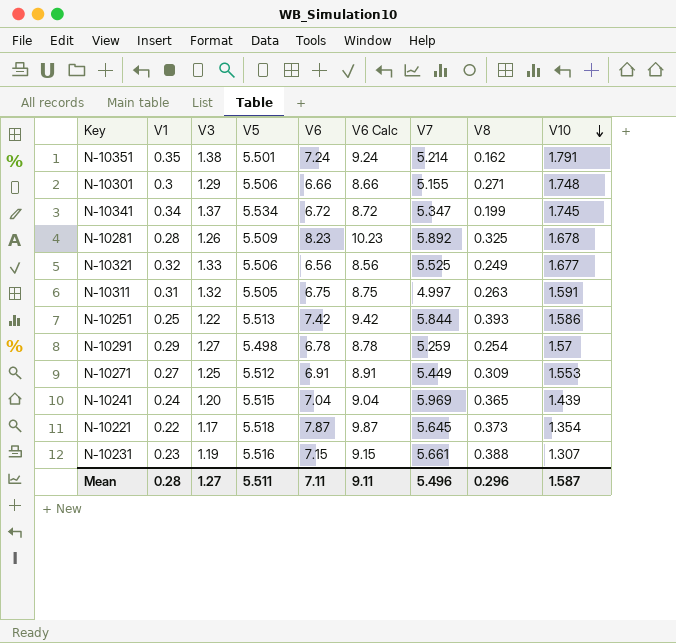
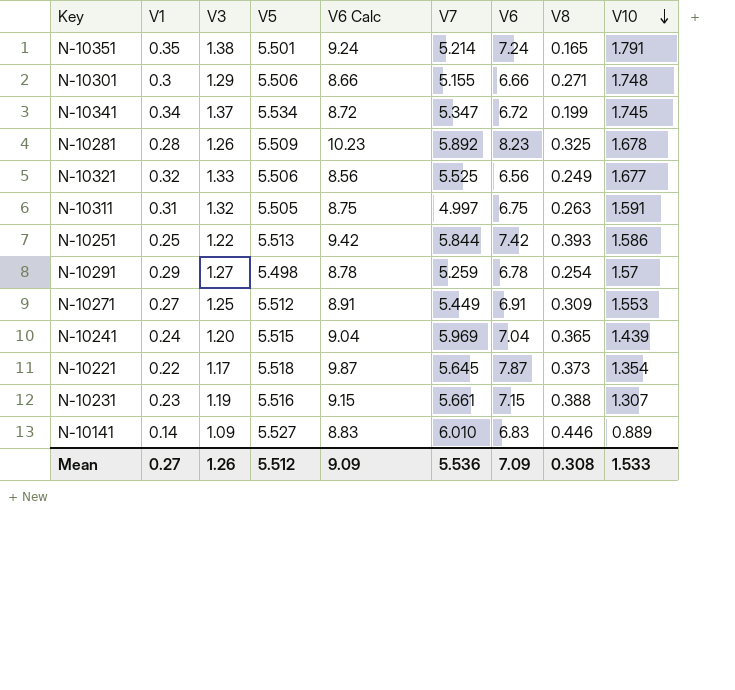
column V6 | position: 5 -> 7
N-10351 | V8: 0.162 -> 0.165
row N-10141: none -> 0.14 | 1.09 | 5.527 | 8.83 | 6.010 | 6.83 | 0.446 | 0.889
Mean | V1: 0.28 -> 0.27
Mean | V3: 1.27 -> 1.26
Mean | V5: 5.511 -> 5.512
Mean | V6 Calc: 9.11 -> 9.09
Mean | V7: 5.496 -> 5.536
Mean | V6: 7.11 -> 7.09
Mean | V8: 0.296 -> 0.308
Mean | V10: 1.587 -> 1.533

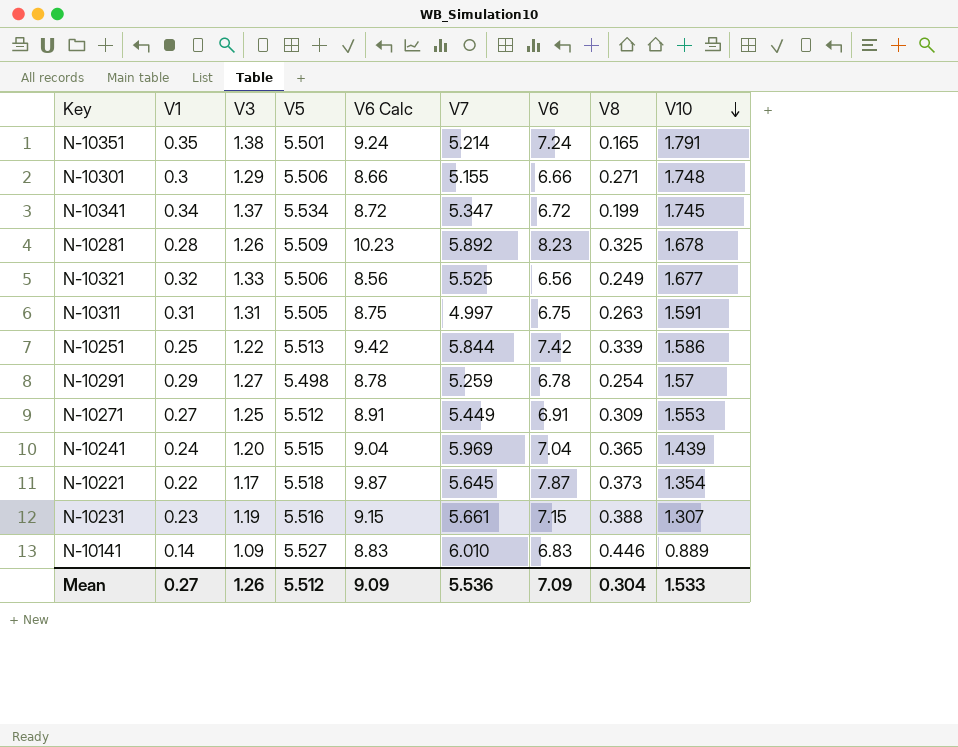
N-10311 | V3: 1.32 -> 1.31
N-10251 | V8: 0.393 -> 0.339
Mean | V8: 0.308 -> 0.304

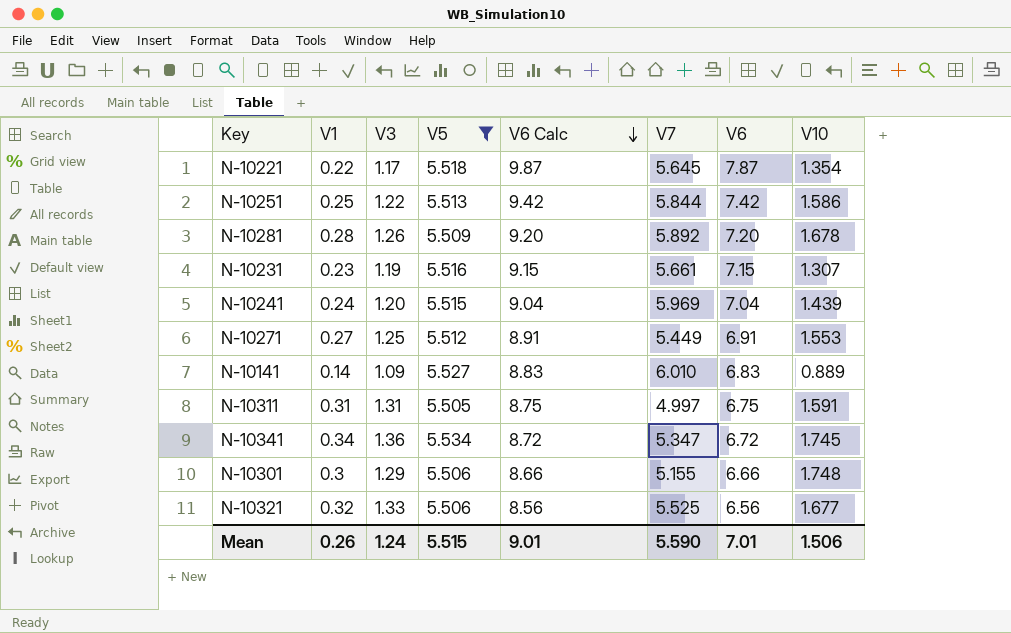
filter: none -> V5 >= 5.505
row order: V10 descending -> V6 Calc descending
column V8 | position: 8 -> none
N-10281 | V6 Calc: 10.23 -> 9.20
N-10281 | V6: 8.23 -> 7.20
N-10341 | V3: 1.37 -> 1.36
Mean | V1: 0.27 -> 0.26
Mean | V3: 1.26 -> 1.24
Mean | V5: 5.512 -> 5.515
Mean | V6 Calc: 9.09 -> 9.01
Mean | V7: 5.536 -> 5.590
Mean | V6: 7.09 -> 7.01
Mean | V10: 1.533 -> 1.506

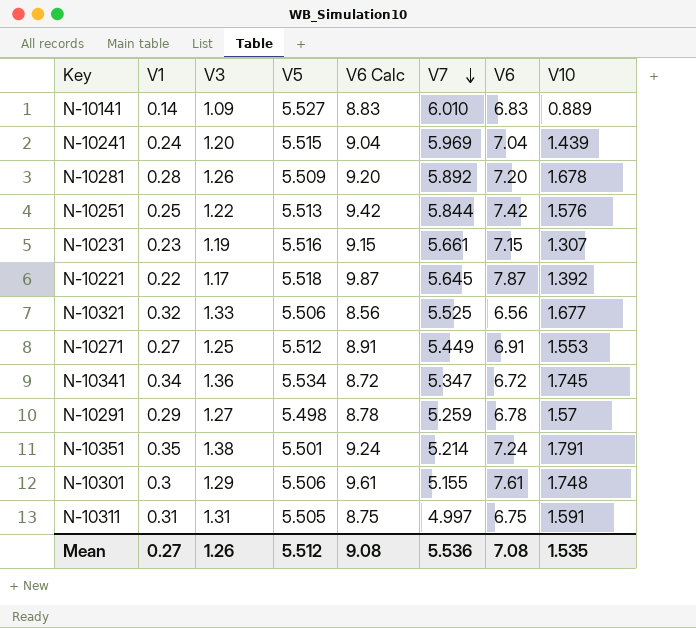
filter: V5 >= 5.505 -> none
row order: V6 Calc descending -> V7 descending
N-10251 | V10: 1.586 -> 1.576
N-10221 | V10: 1.354 -> 1.392
N-10301 | V6 Calc: 8.66 -> 9.61
N-10301 | V6: 6.66 -> 7.61
Mean | V1: 0.26 -> 0.27
Mean | V3: 1.24 -> 1.26
Mean | V5: 5.515 -> 5.512
Mean | V6 Calc: 9.01 -> 9.08
Mean | V7: 5.590 -> 5.536
Mean | V6: 7.01 -> 7.08
Mean | V10: 1.506 -> 1.535

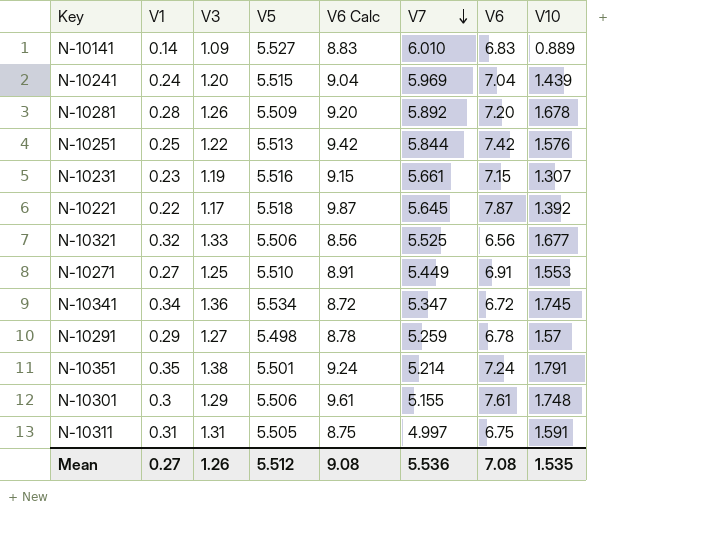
N-10271 | V5: 5.512 -> 5.510

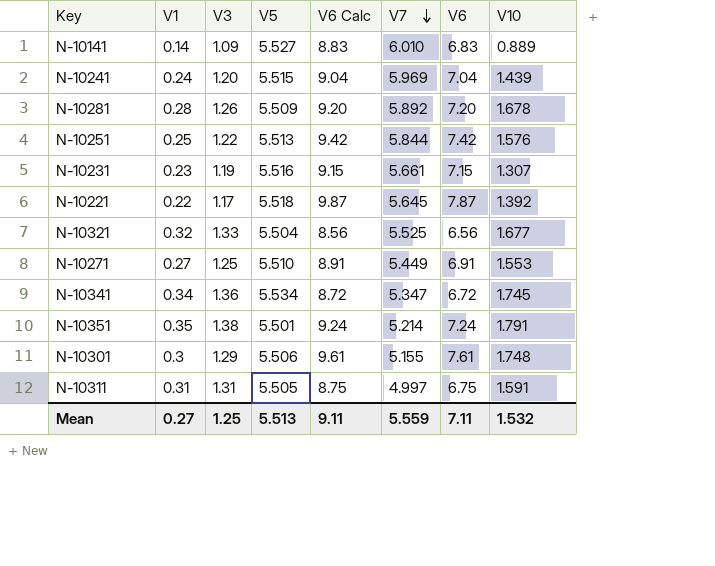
row N-10291: 0.29 | 1.27 | 5.498 | 8.78 | 5.259 | 6.78 | 1.57 -> none
N-10321 | V5: 5.506 -> 5.504
Mean | V3: 1.26 -> 1.25
Mean | V5: 5.512 -> 5.513
Mean | V6 Calc: 9.08 -> 9.11
Mean | V7: 5.536 -> 5.559
Mean | V6: 7.08 -> 7.11
Mean | V10: 1.535 -> 1.532

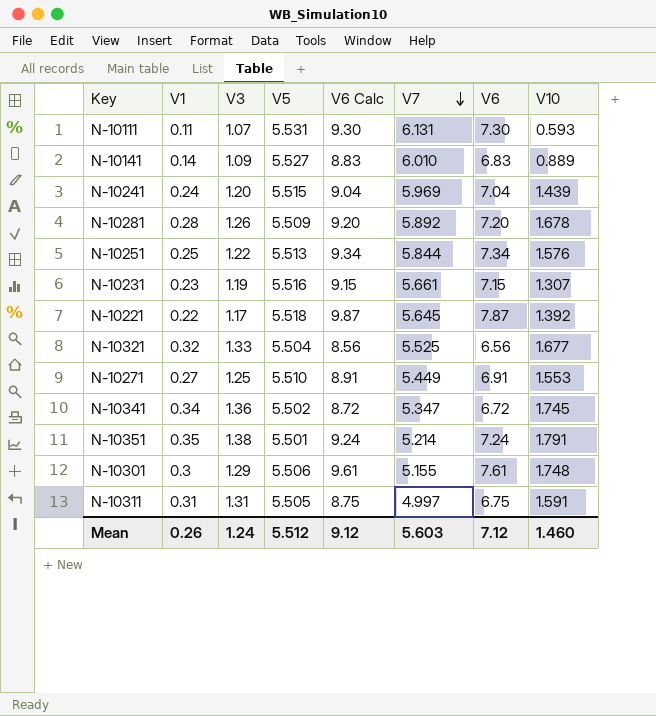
row N-10111: none -> 0.11 | 1.07 | 5.531 | 9.30 | 6.131 | 7.30 | 0.593
N-10251 | V6 Calc: 9.42 -> 9.34
N-10251 | V6: 7.42 -> 7.34
N-10341 | V5: 5.534 -> 5.502
Mean | V1: 0.27 -> 0.26
Mean | V3: 1.25 -> 1.24
Mean | V5: 5.513 -> 5.512
Mean | V6 Calc: 9.11 -> 9.12
Mean | V7: 5.559 -> 5.603
Mean | V6: 7.11 -> 7.12
Mean | V10: 1.532 -> 1.460

